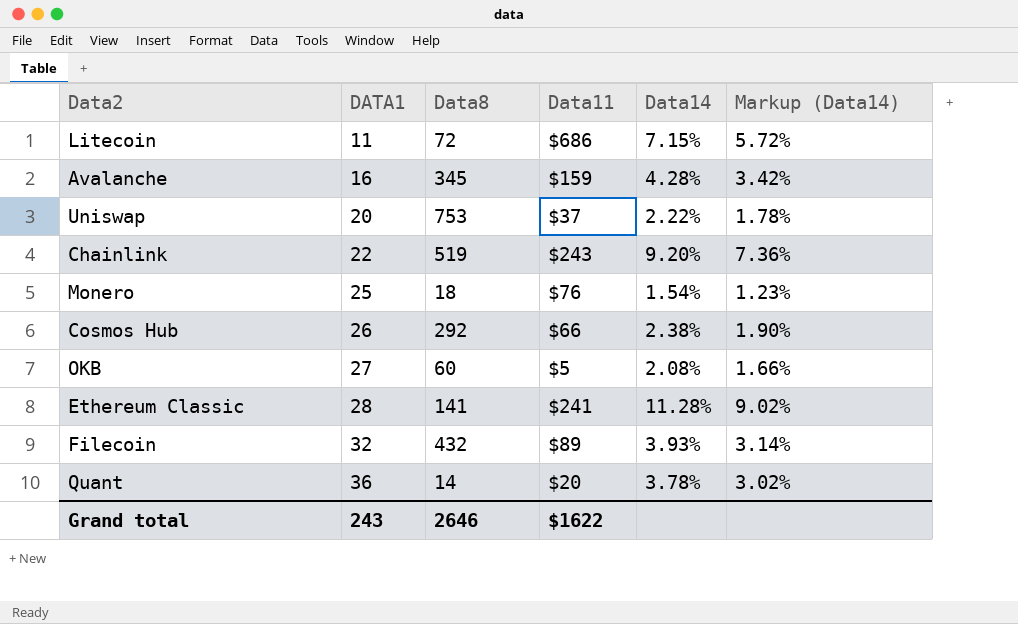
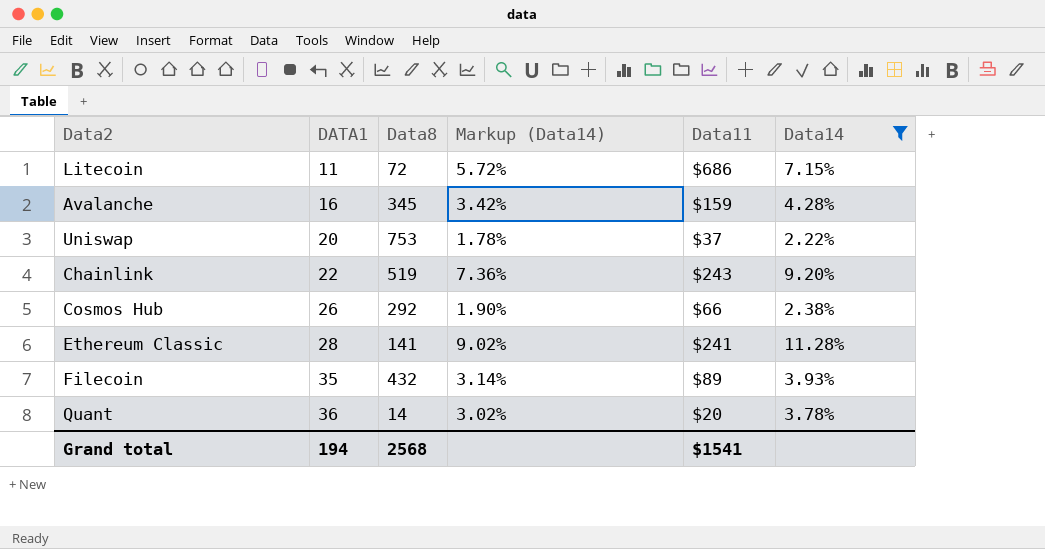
filter: none -> Data14 >= 2.22%
column Markup (Data14) | position: 6 -> 4
Filecoin | DATA1: 32 -> 35
Grand total | DATA1: 243 -> 194
Grand total | Data8: 2646 -> 2568
Grand total | Data11: $1622 -> $1541

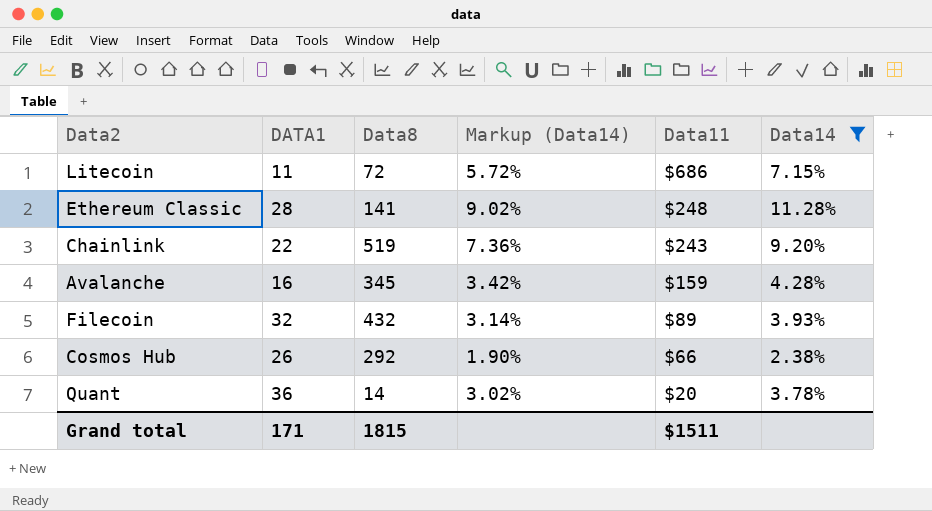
row order: DATA1 ascending -> Data11 descending
row Uniswap: 20 | 753 | 1.78% | $37 | 2.22% -> none
Ethereum Classic | Data11: $241 -> $248
Filecoin | DATA1: 35 -> 32
Grand total | DATA1: 194 -> 171
Grand total | Data8: 2568 -> 1815
Grand total | Data11: $1541 -> $1511

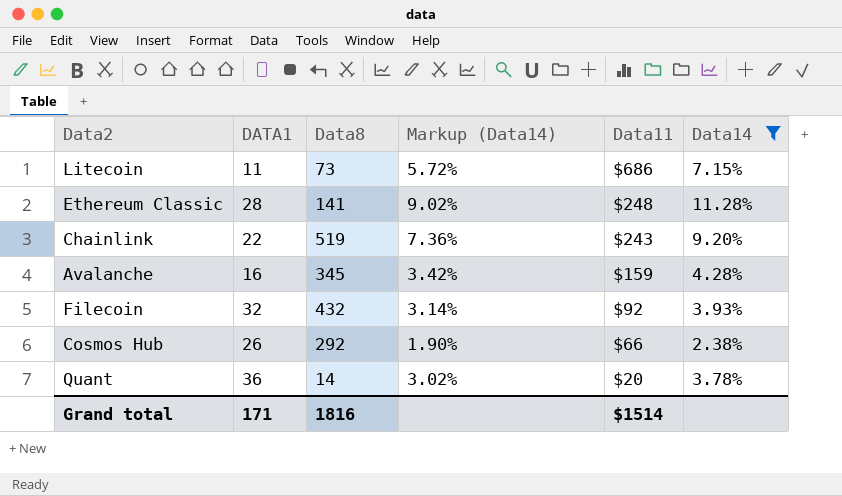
Litecoin | Data8: 72 -> 73
Filecoin | Data11: $89 -> $92
Grand total | Data8: 1815 -> 1816
Grand total | Data11: $1511 -> $1514

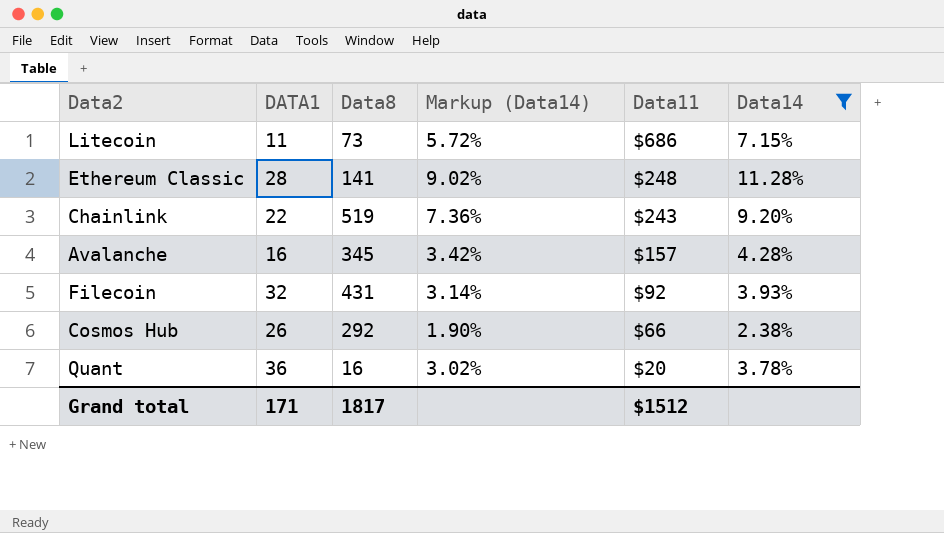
Avalanche | Data11: $159 -> $157
Filecoin | Data8: 432 -> 431
Quant | Data8: 14 -> 16
Grand total | Data8: 1816 -> 1817
Grand total | Data11: $1514 -> $1512

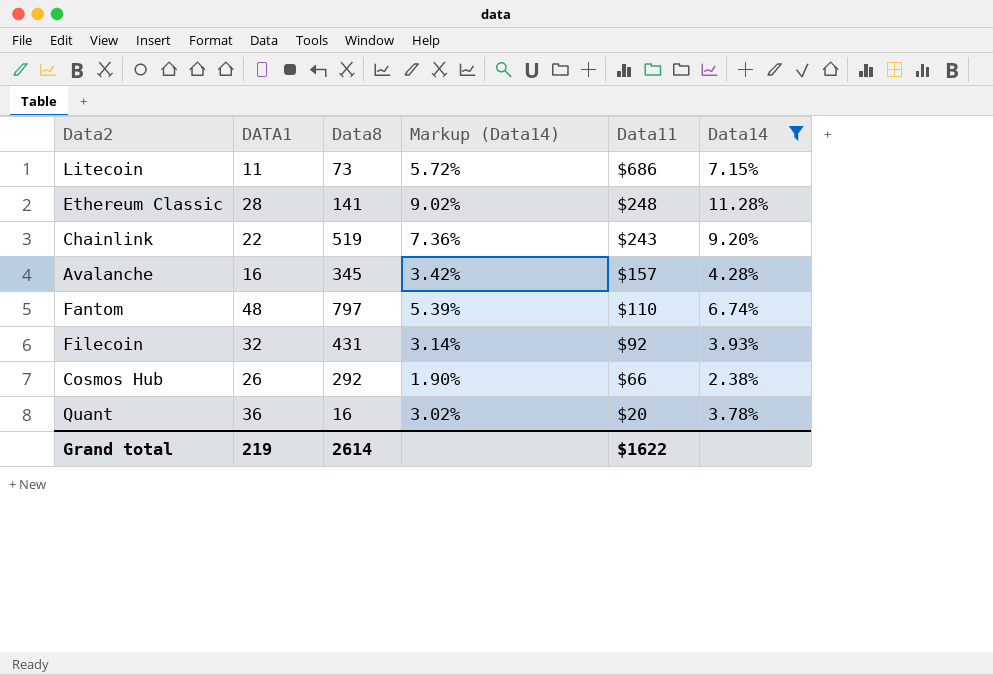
row Fantom: none -> 48 | 797 | 5.39% | $110 | 6.74%
Grand total | DATA1: 171 -> 219
Grand total | Data8: 1817 -> 2614
Grand total | Data11: $1512 -> $1622

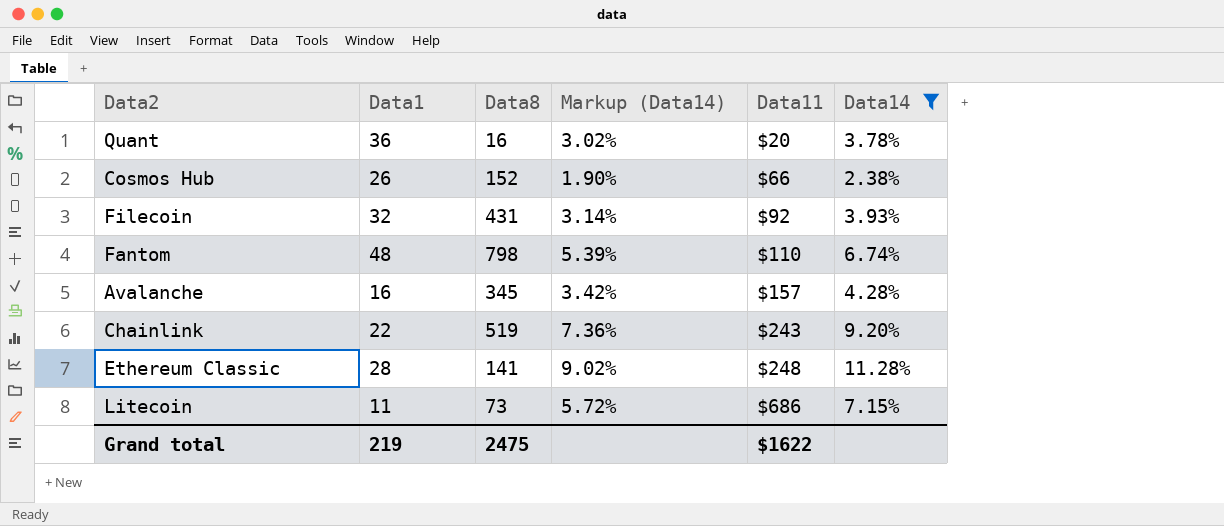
row order: Data11 descending -> Data11 ascending
column name: DATA1 -> Data1
Cosmos Hub | Data8: 292 -> 152
Fantom | Data8: 797 -> 798
Grand total | Data8: 2614 -> 2475

